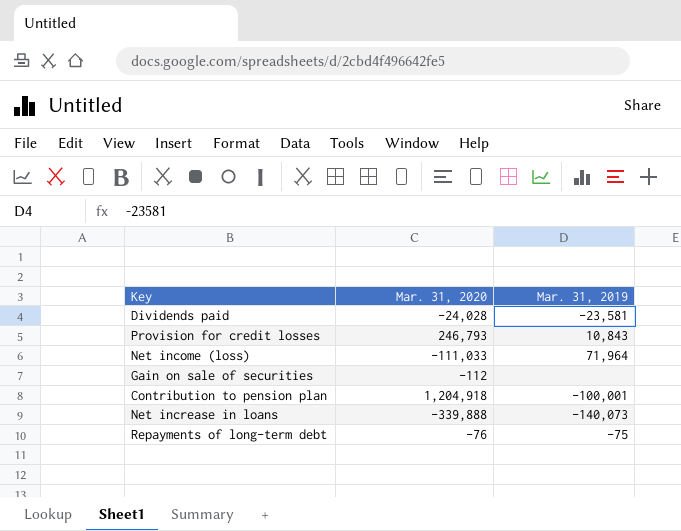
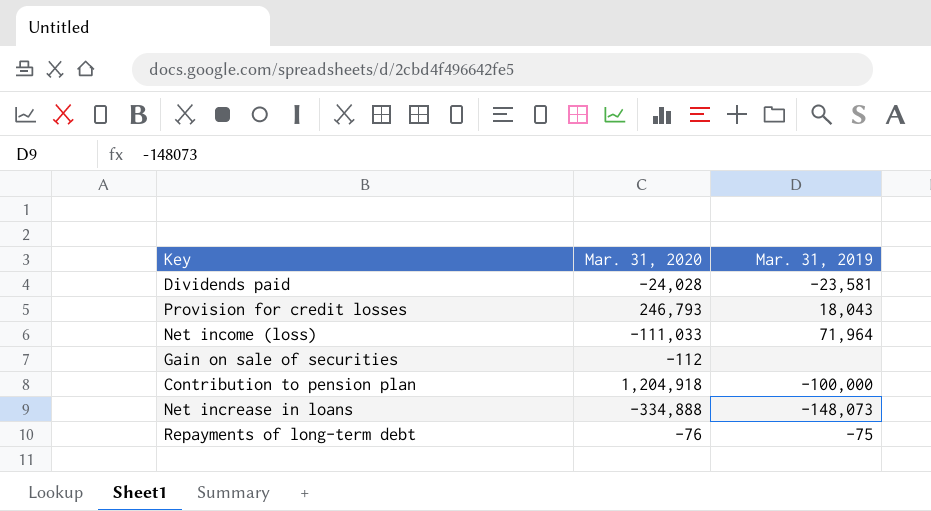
Provision for credit losses | Mar. 31, 2019: 10,843 -> 18,043
Contribution to pension plan | Mar. 31, 2019: -100,001 -> -100,000
Net increase in loans | Mar. 31, 2020: -339,888 -> -334,888
Net increase in loans | Mar. 31, 2019: -140,073 -> -148,073

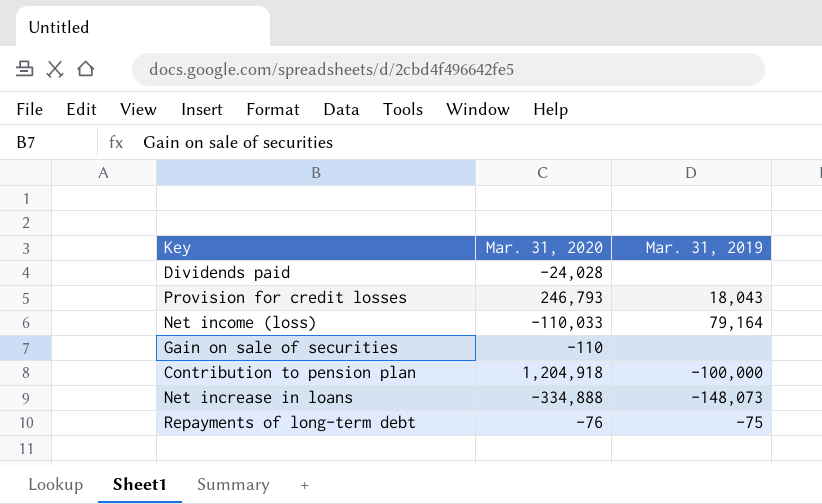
Dividends paid | Mar. 31, 2019: -23,581 -> none
Net income (loss) | Mar. 31, 2020: -111,033 -> -110,033
Net income (loss) | Mar. 31, 2019: 71,964 -> 79,164
Gain on sale of securities | Mar. 31, 2020: -112 -> -110

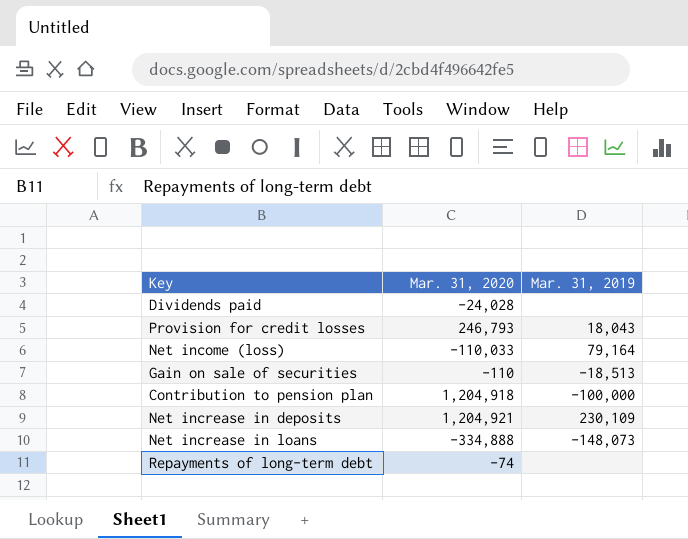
Gain on sale of securities | Mar. 31, 2019: none -> -18,513
row Net increase in deposits: none -> 1,204,921 | 230,109
Repayments of long-term debt | Mar. 31, 2020: -76 -> -74
Repayments of long-term debt | Mar. 31, 2019: -75 -> none

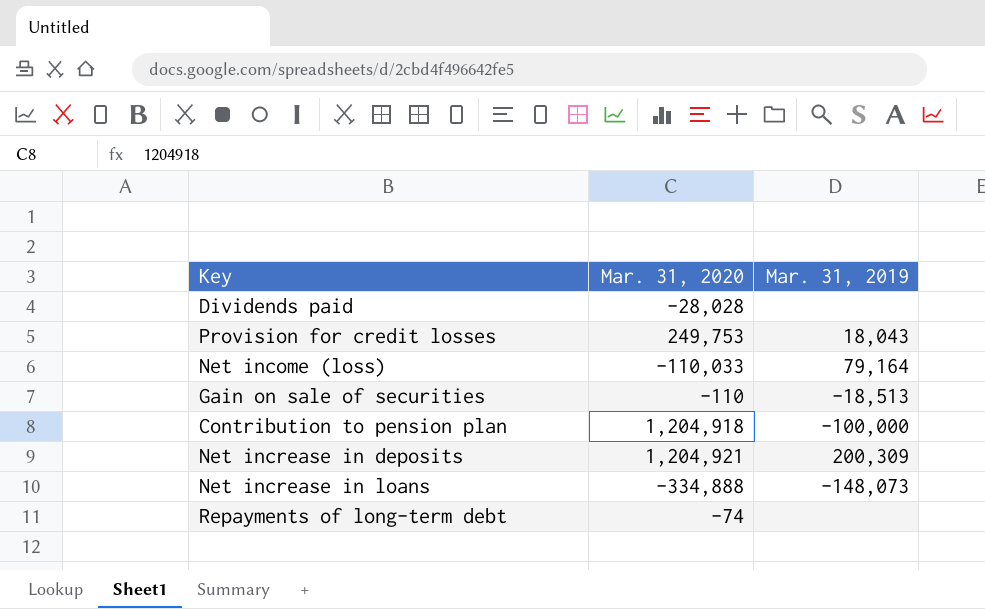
Dividends paid | Mar. 31, 2020: -24,028 -> -28,028
Provision for credit losses | Mar. 31, 2020: 246,793 -> 249,753
Net increase in deposits | Mar. 31, 2019: 230,109 -> 200,309

